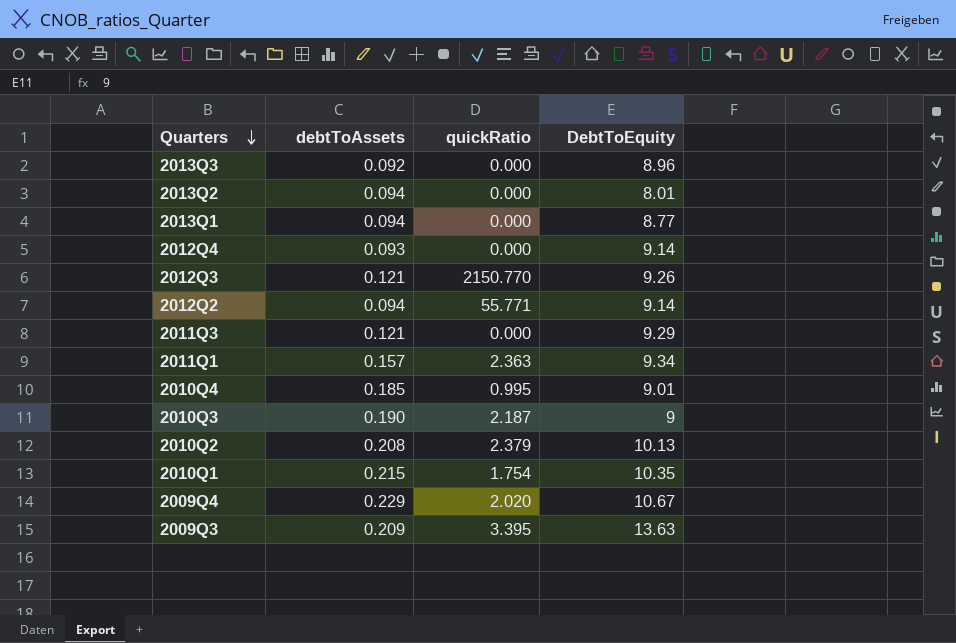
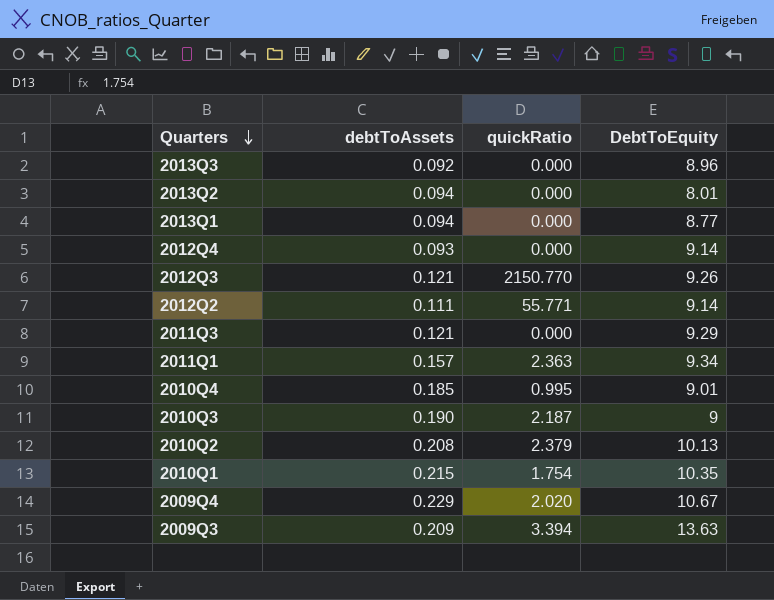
2012Q2 | debtToAssets: 0.094 -> 0.111
2009Q3 | quickRatio: 3.395 -> 3.394

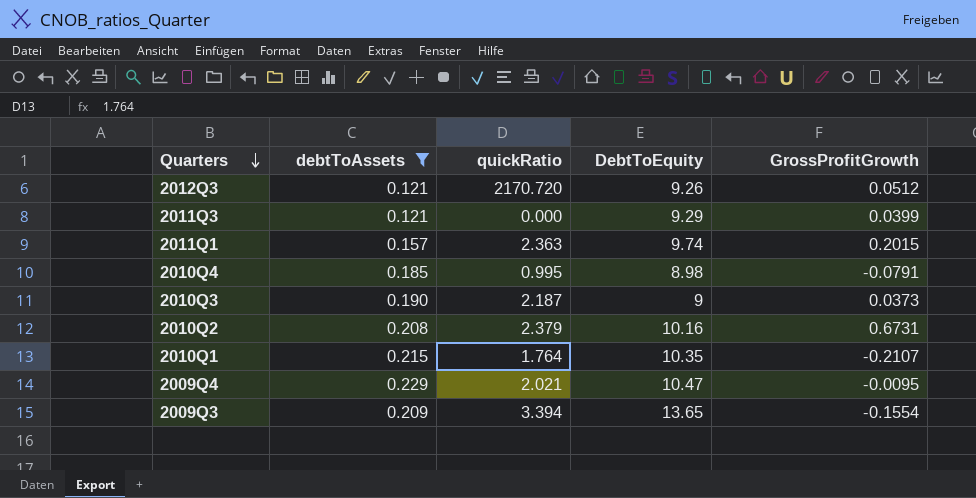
filter: none -> debtToAssets >= 0.121
column GrossProfitGrowth | position: none -> 5
2012Q3 | quickRatio: 2150.770 -> 2170.720
2011Q1 | DebtToEquity: 9.34 -> 9.74
2010Q4 | DebtToEquity: 9.01 -> 8.98
2010Q2 | DebtToEquity: 10.13 -> 10.16
2010Q1 | quickRatio: 1.754 -> 1.764
2009Q4 | quickRatio: 2.020 -> 2.021
2009Q4 | DebtToEquity: 10.67 -> 10.47
2009Q3 | DebtToEquity: 13.63 -> 13.65

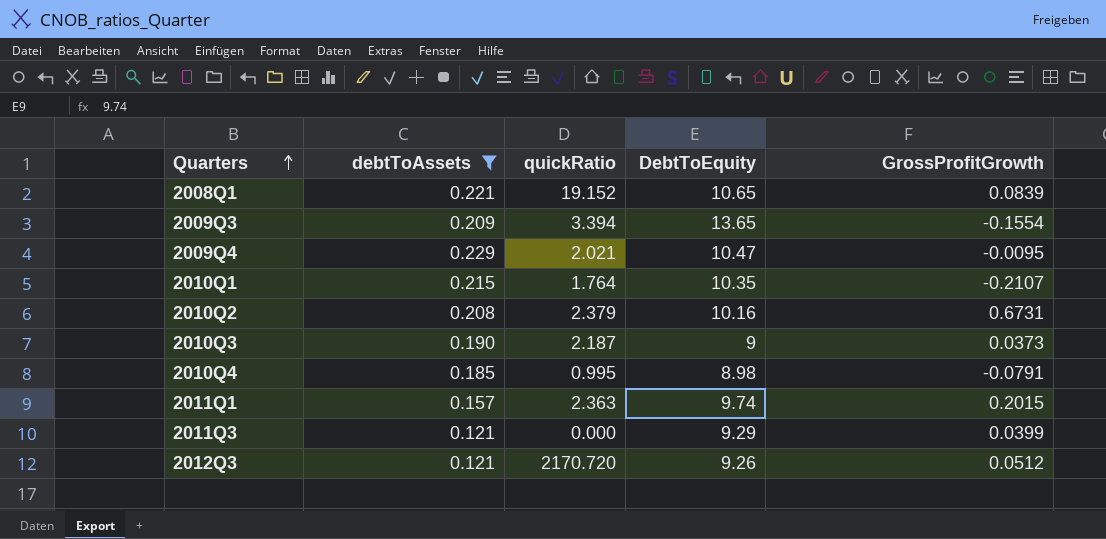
row order: Quarters descending -> Quarters ascending
row 2008Q1: none -> 0.221 | 19.152 | 10.65 | 0.0839

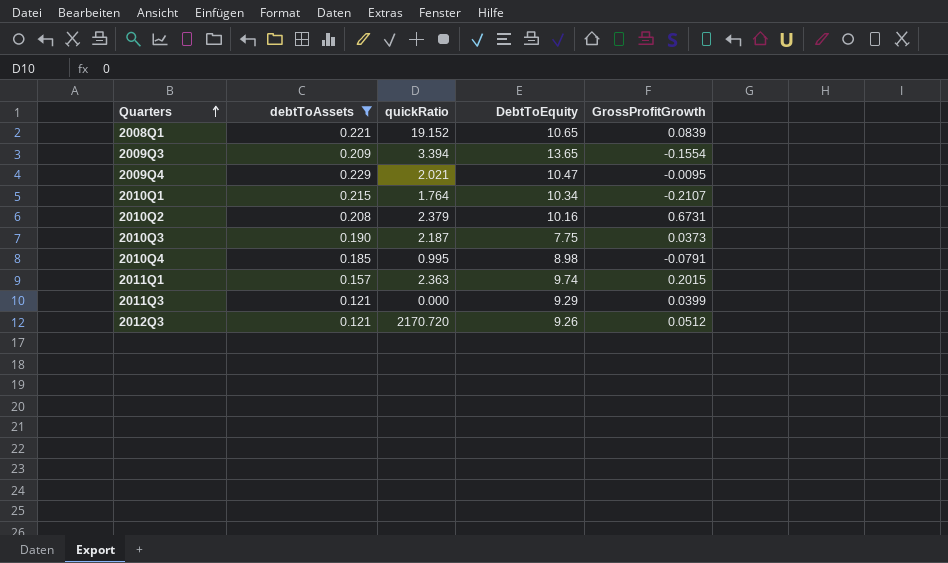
2010Q1 | DebtToEquity: 10.35 -> 10.34
2010Q3 | DebtToEquity: 9 -> 7.75

